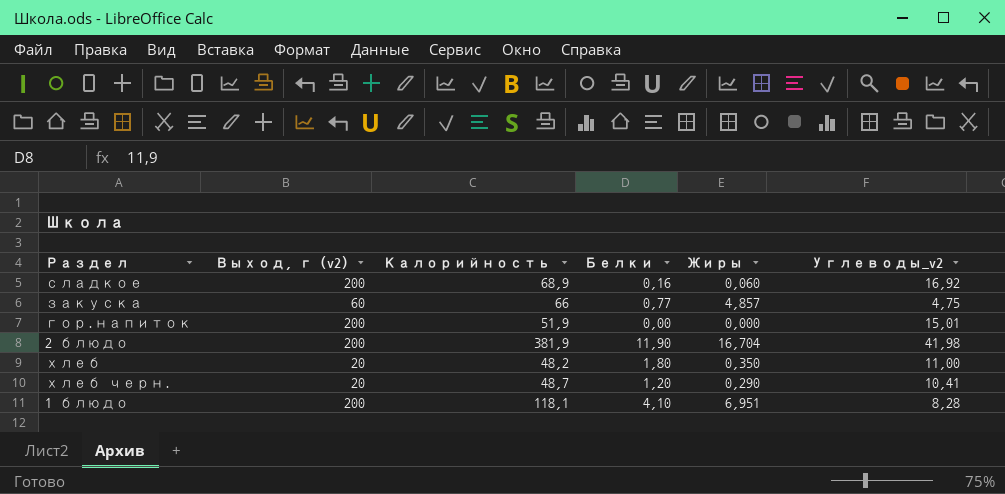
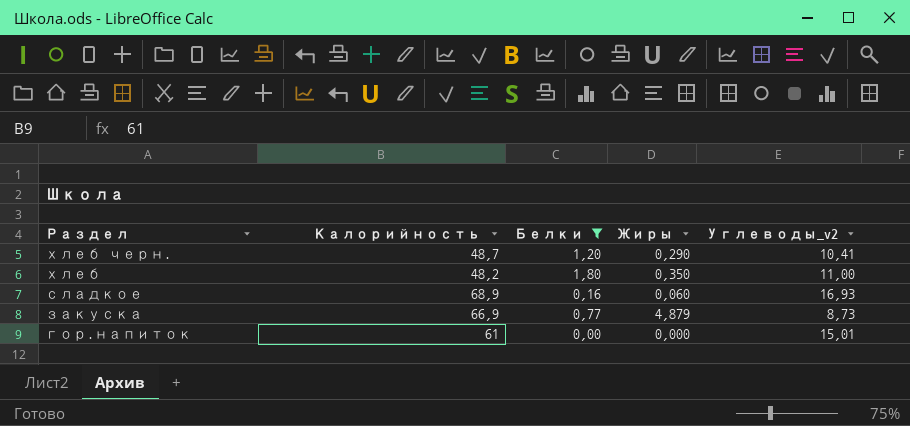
filter: none -> Белки <= 1,80
row order: none -> Раздел descending
column Выход, г (v2) | position: 2 -> none
сладкое | Углеводы_v2: 16,92 -> 16,93
закуска | Калорийность: 66 -> 66,9
закуска | Жиры: 4,857 -> 4,879
закуска | Углеводы_v2: 4,75 -> 8,73
гор.напиток | Калорийность: 51,9 -> 61

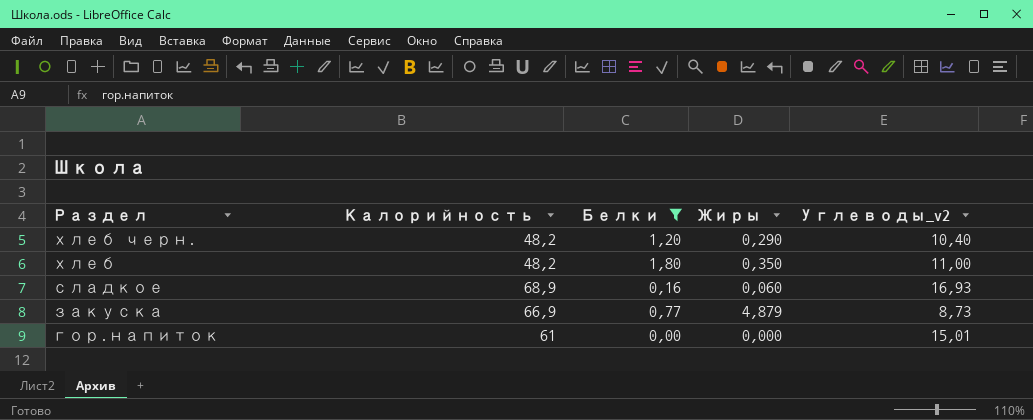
хлеб черн. | Калорийность: 48,7 -> 48,2
хлеб черн. | Углеводы_v2: 10,41 -> 10,40

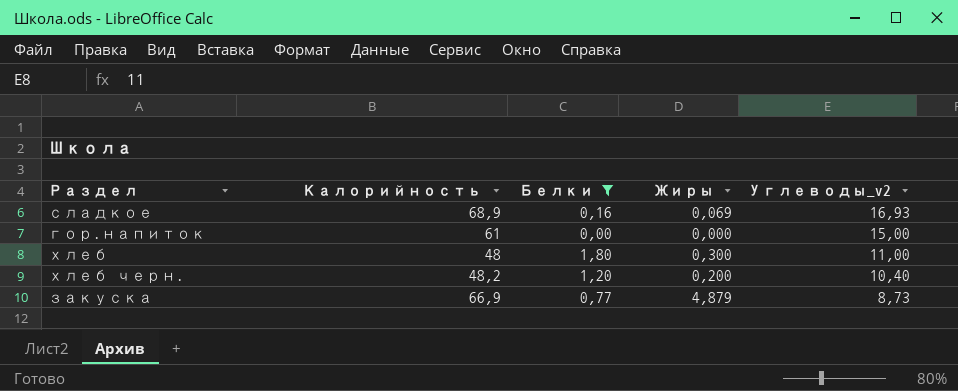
row order: Раздел descending -> Углеводы_v2 descending
сладкое | Жиры: 0,060 -> 0,069
гор.напиток | Углеводы_v2: 15,01 -> 15,00
хлеб | Калорийность: 48,2 -> 48
хлеб | Жиры: 0,350 -> 0,300
хлеб черн. | Жиры: 0,290 -> 0,200

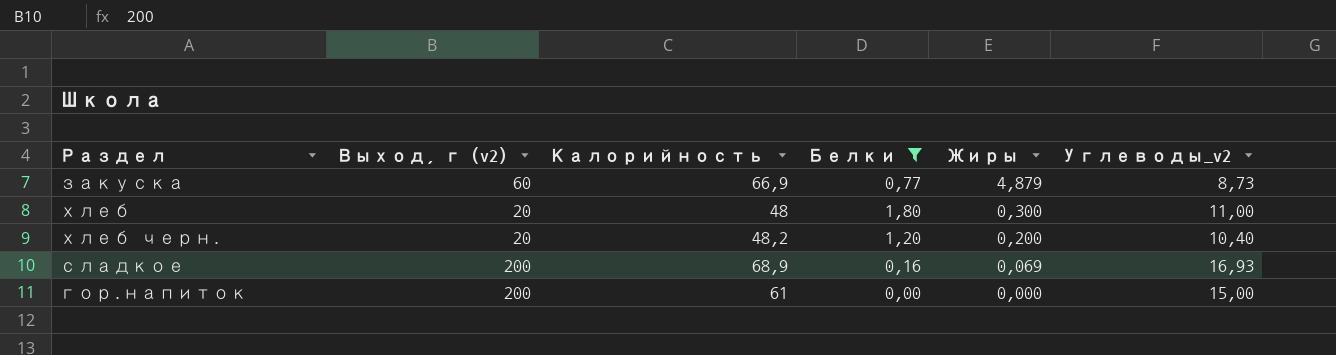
row order: Углеводы_v2 descending -> Жиры descending
column Выход, г (v2) | position: none -> 2

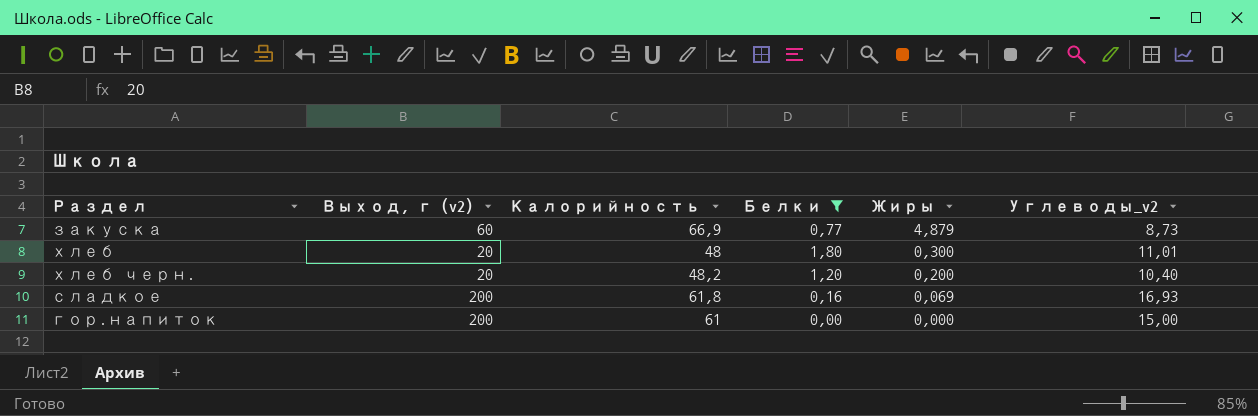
хлеб | Углеводы_v2: 11,00 -> 11,01
сладкое | Калорийность: 68,9 -> 61,8

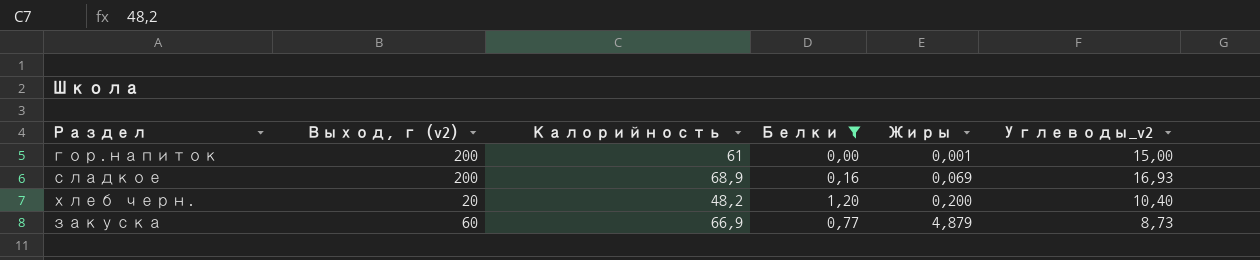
row order: Жиры descending -> Жиры ascending
row хлеб: 20 | 48 | 1,80 | 0,300 | 11,01 -> none
гор.напиток | Жиры: 0,000 -> 0,001
сладкое | Калорийность: 61,8 -> 68,9

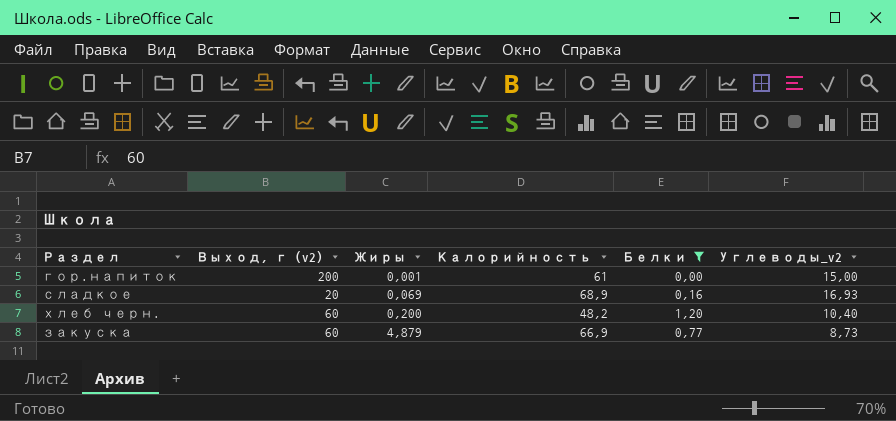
column Жиры | position: 5 -> 3
сладкое | Выход, г (v2): 200 -> 20
хлеб черн. | Выход, г (v2): 20 -> 60

